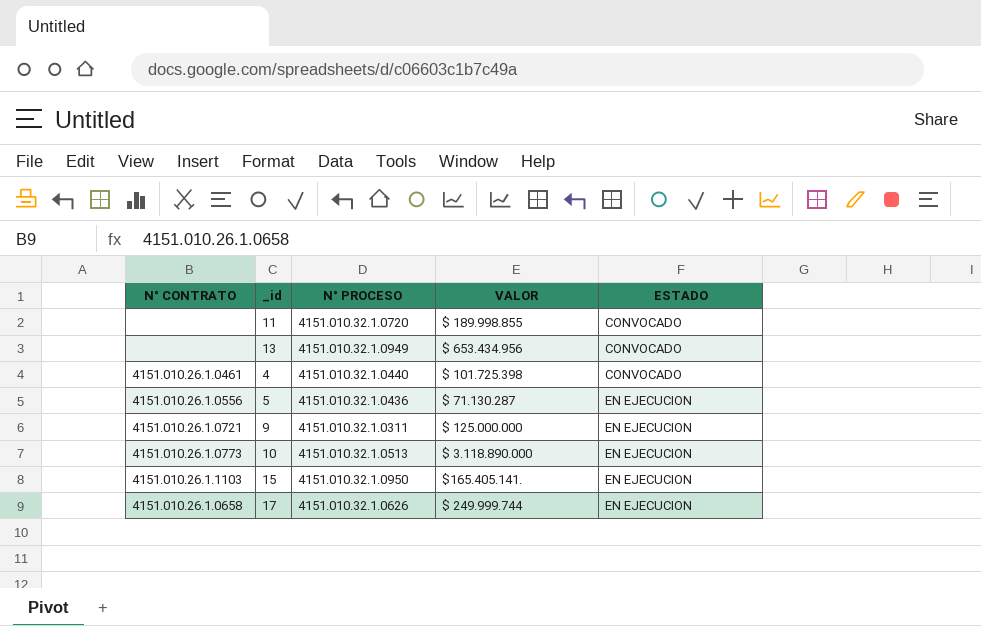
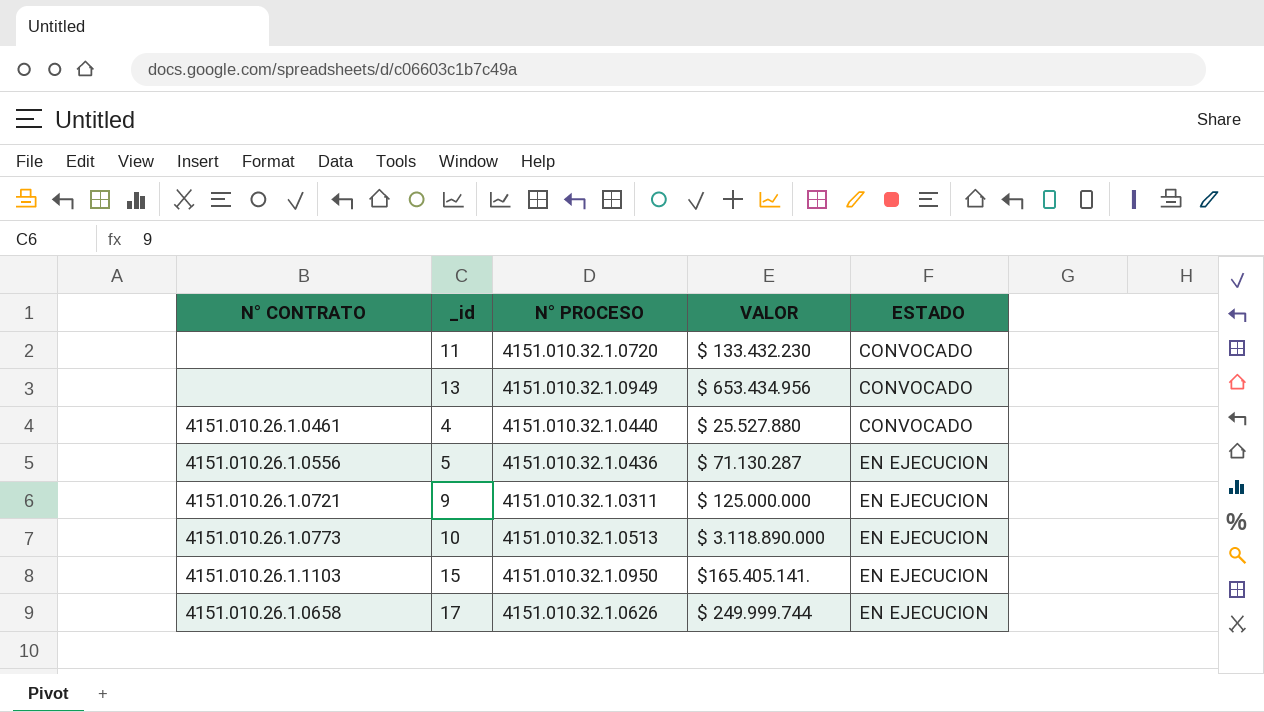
11 | VALOR: $ 189.998.855 -> $ 133.432.230
4 | VALOR: $ 101.725.398 -> $ 25.527.880

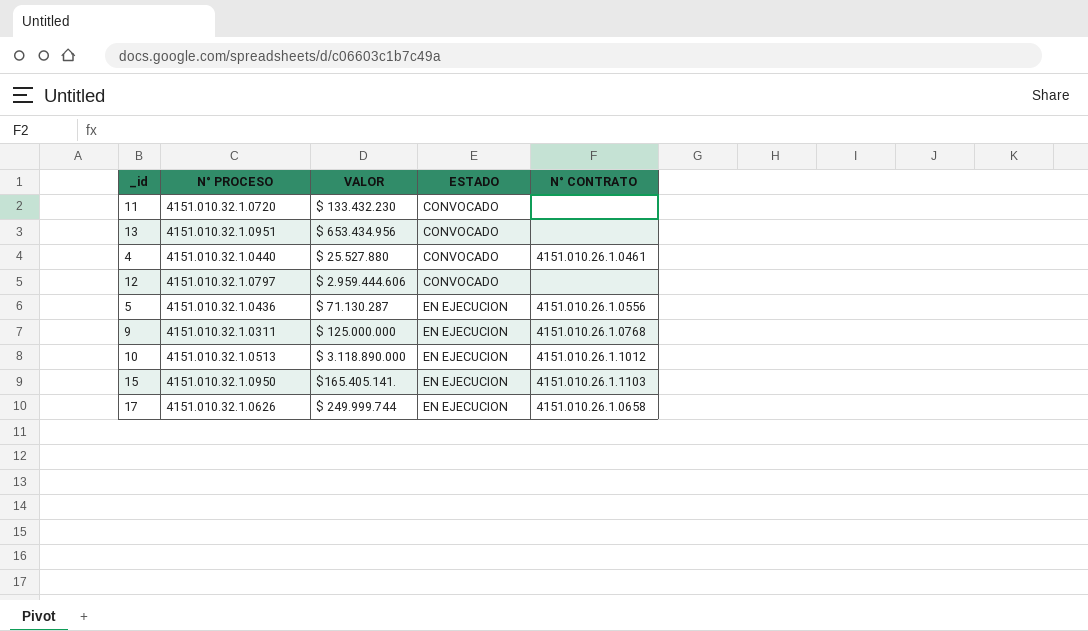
column N° CONTRATO | position: 1 -> 5
13 | N° PROCESO: 4151.010.32.1.0949 -> 4151.010.32.1.0951
row 12: none -> 4151.010.32.1.0797 | $ 2.959.444.606 | CONVOCADO | none
9 | N° CONTRATO: 4151.010.26.1.0721 -> 4151.010.26.1.0768
10 | N° CONTRATO: 4151.010.26.1.0773 -> 4151.010.26.1.1012

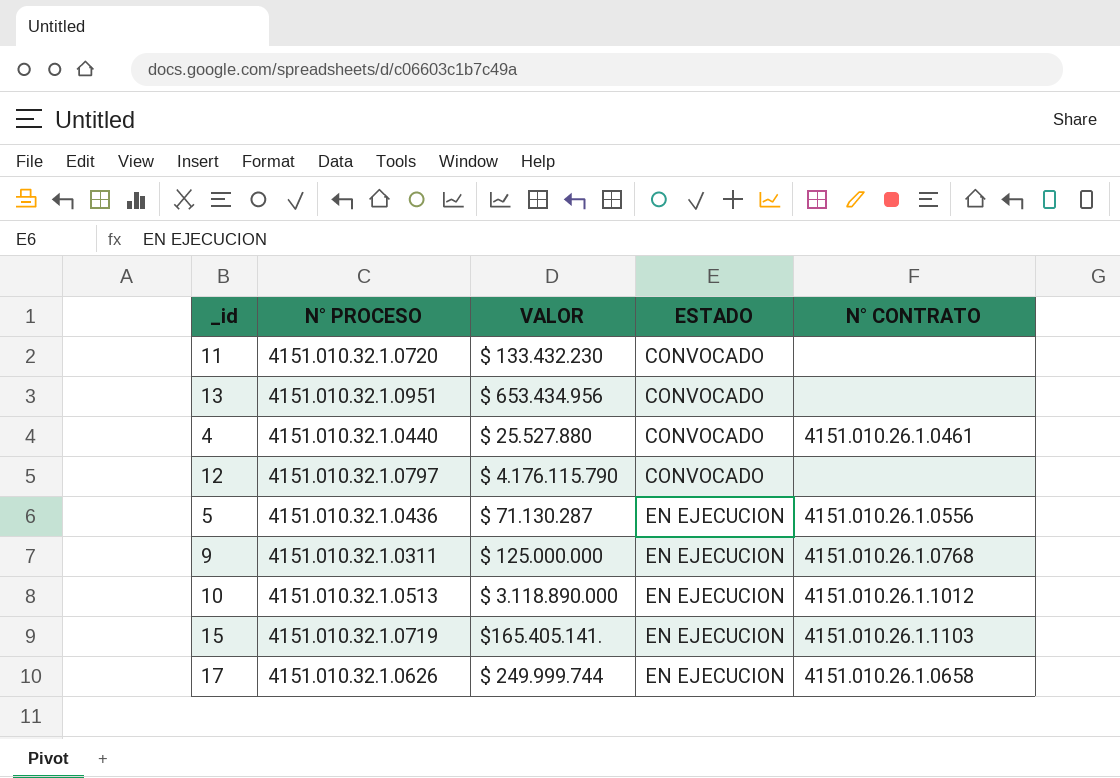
12 | VALOR: $ 2.959.444.606 -> $ 4.176.115.790
15 | N° PROCESO: 4151.010.32.1.0950 -> 4151.010.32.1.0719

